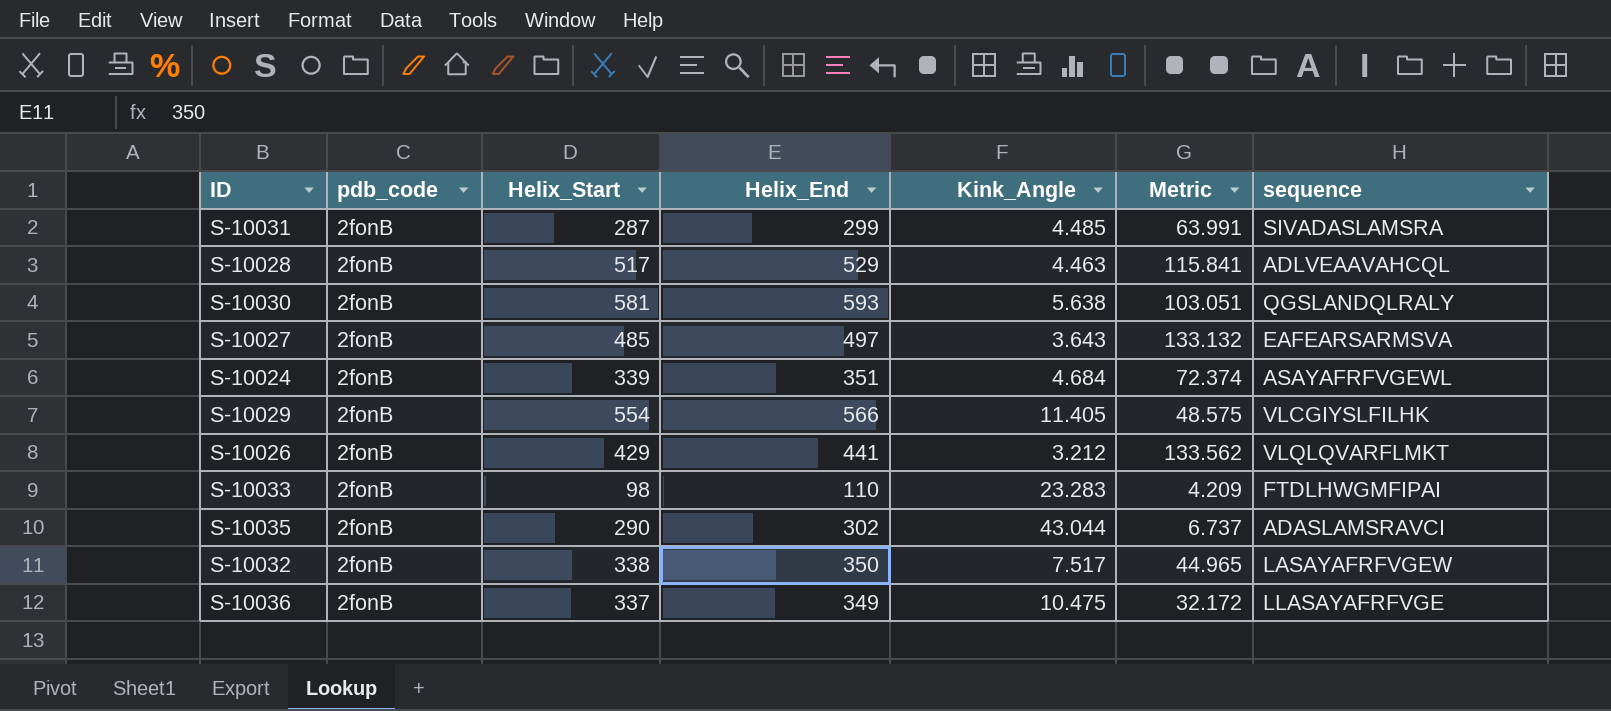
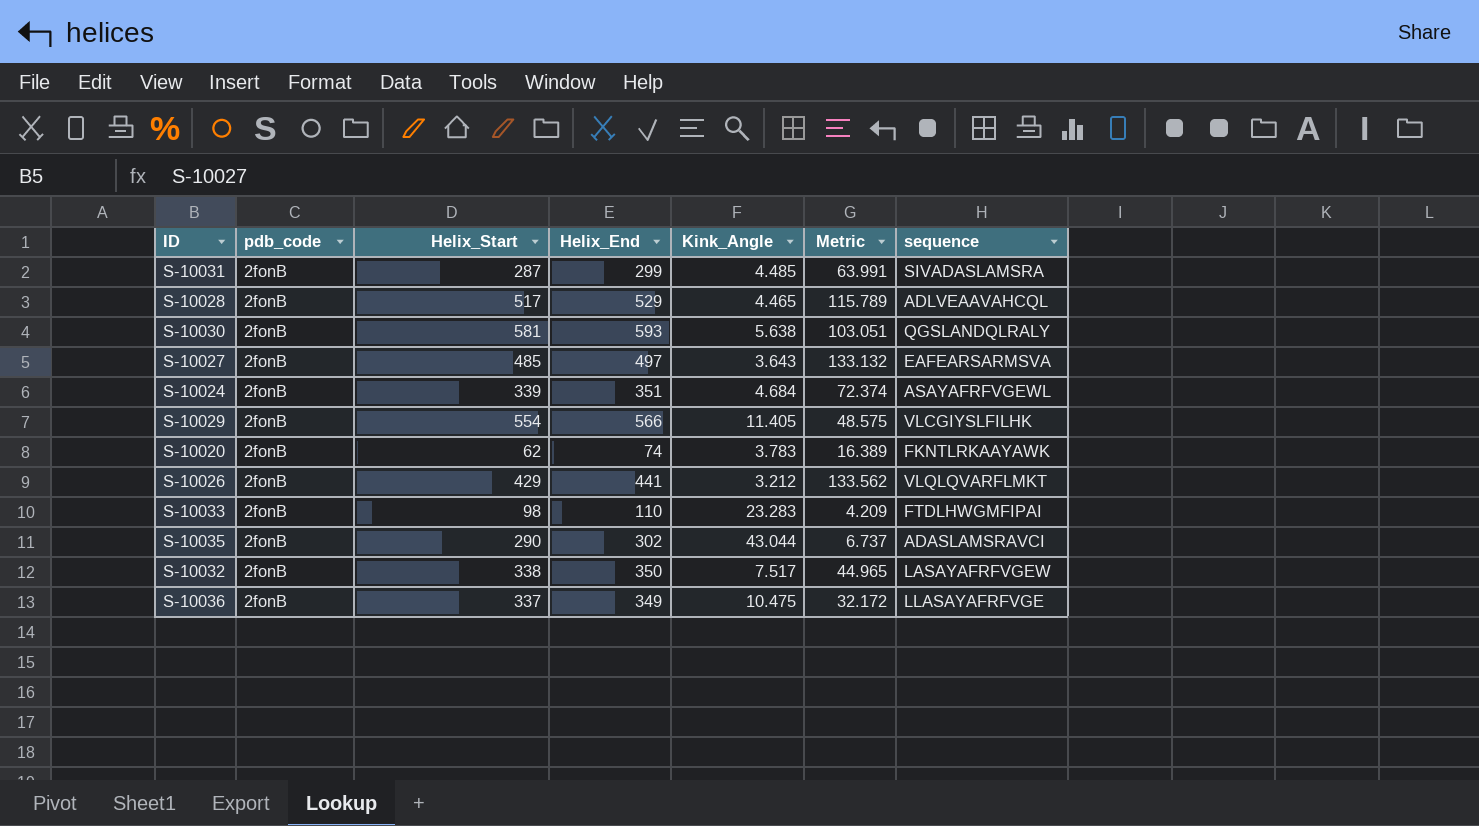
S-10028 | Kink_Angle: 4.463 -> 4.465
S-10028 | Metric: 115.841 -> 115.789
row S-10020: none -> 2fonB | 62 | 74 | 3.783 | 16.389 | FKNTLRKAAYAWK

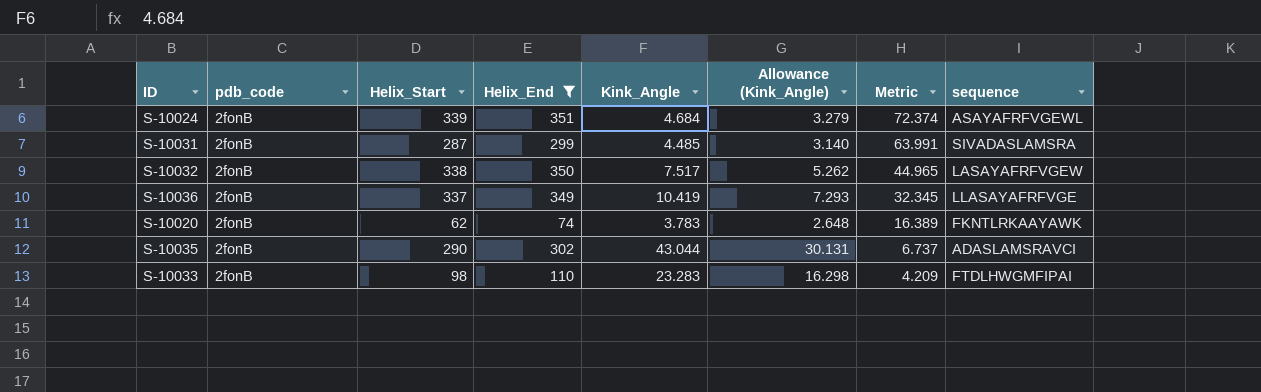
filter: none -> Helix_End <= 351
row order: none -> Metric descending
column Allowance (Kink_Angle) | formula: none -> [Kink_Angle] * 0.7
S-10036 | Kink_Angle: 10.475 -> 10.419
S-10036 | Metric: 32.172 -> 32.345

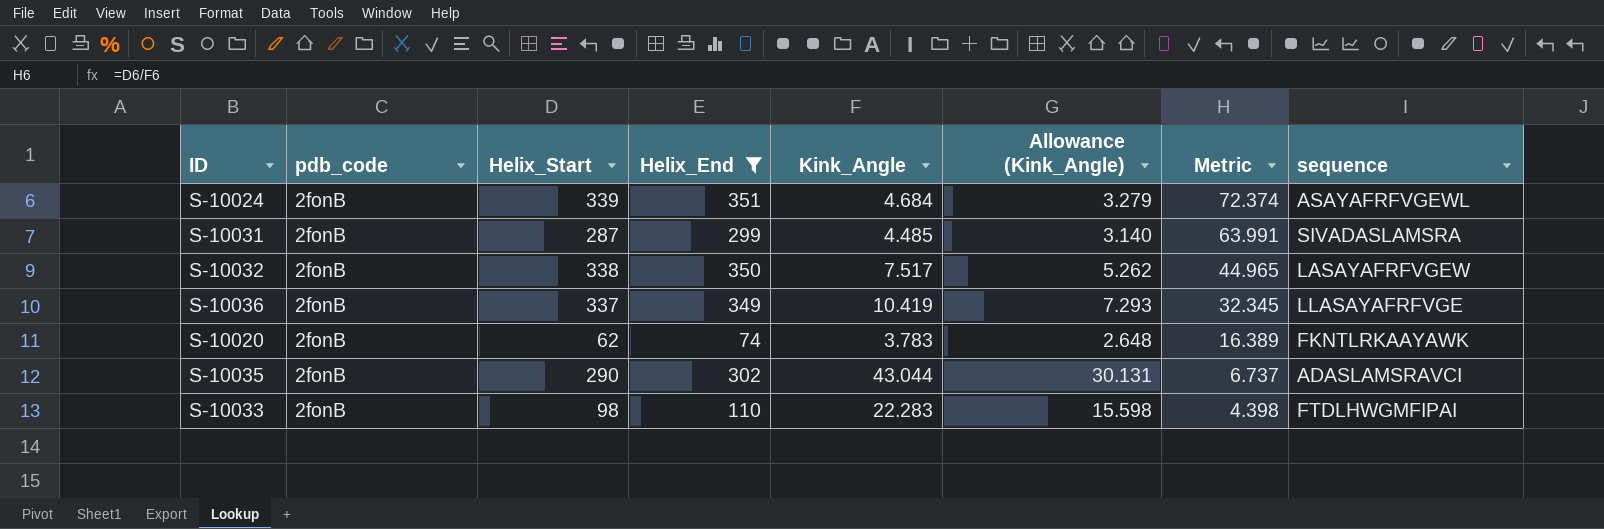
S-10033 | Kink_Angle: 23.283 -> 22.283
S-10033 | Allowance (Kink_Angle): 16.298 -> 15.598
S-10033 | Metric: 4.209 -> 4.398

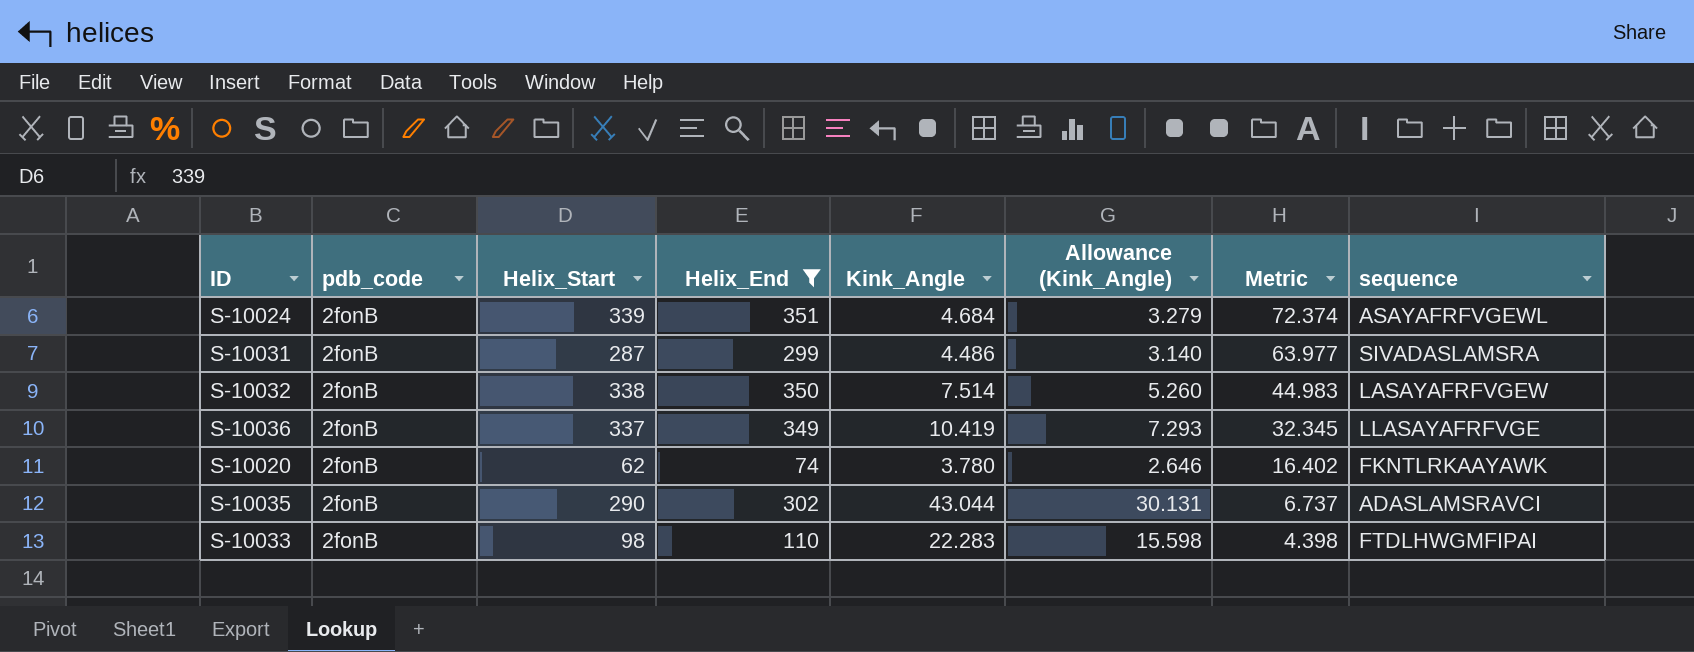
S-10031 | Kink_Angle: 4.485 -> 4.486
S-10031 | Metric: 63.991 -> 63.977
S-10032 | Kink_Angle: 7.517 -> 7.514
S-10032 | Allowance (Kink_Angle): 5.262 -> 5.260
S-10032 | Metric: 44.965 -> 44.983
S-10020 | Kink_Angle: 3.783 -> 3.780
S-10020 | Allowance (Kink_Angle): 2.648 -> 2.646
S-10020 | Metric: 16.389 -> 16.402

